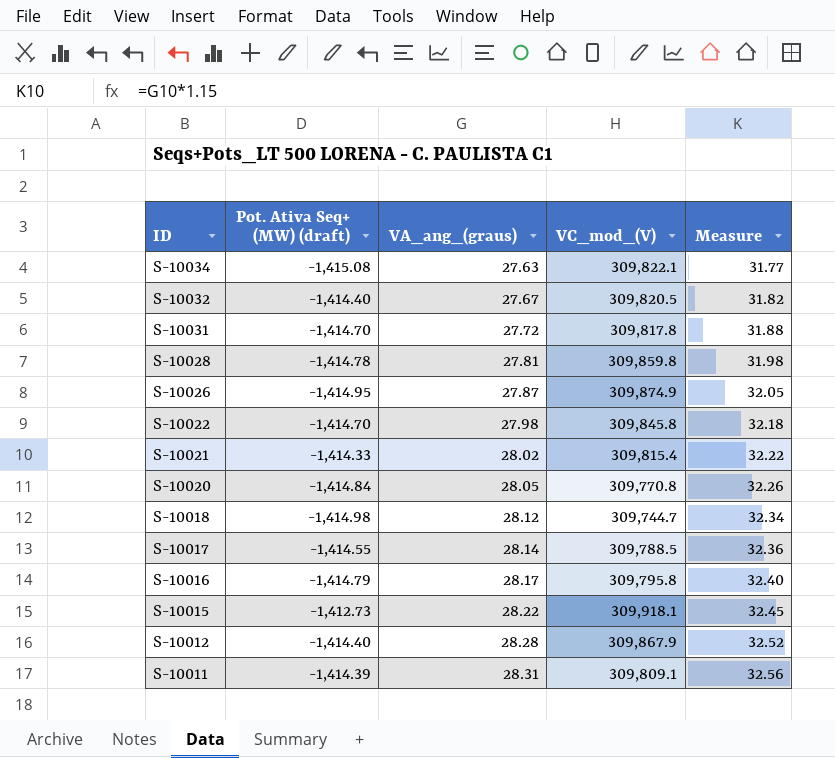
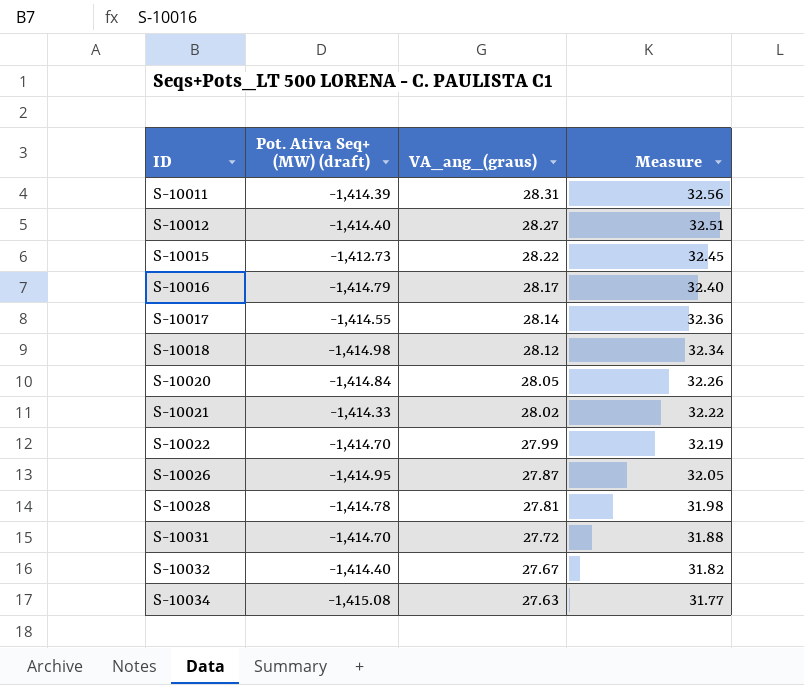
row order: ID descending -> ID ascending
column VC_mod_(V) | position: 4 -> none
S-10012 | VA_ang_(graus): 28.28 -> 28.27
S-10012 | Measure: 32.52 -> 32.51
S-10022 | VA_ang_(graus): 27.98 -> 27.99
S-10022 | Measure: 32.18 -> 32.19

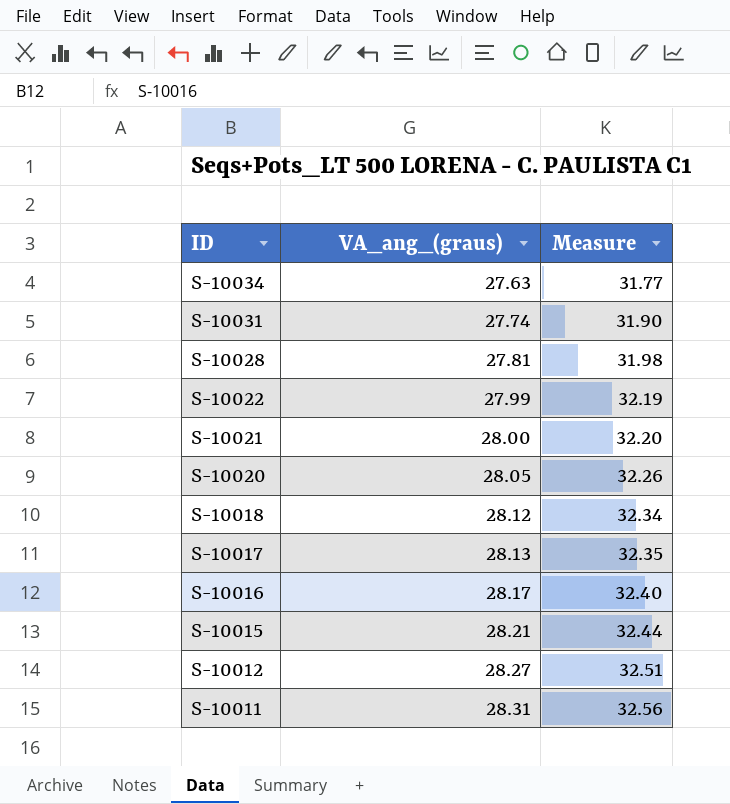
row order: ID ascending -> ID descending
column Pot. Ativa Seq+ (MW) (draft) | position: 2 -> none
row S-10026: -1,414.95 | 27.87 | 32.05 -> none
row S-10032: -1,414.40 | 27.67 | 31.82 -> none
S-10031 | VA_ang_(graus): 27.72 -> 27.74
S-10031 | Measure: 31.88 -> 31.90
S-10021 | VA_ang_(graus): 28.02 -> 28.00
S-10021 | Measure: 32.22 -> 32.20
S-10017 | VA_ang_(graus): 28.14 -> 28.13
S-10017 | Measure: 32.36 -> 32.35
S-10015 | VA_ang_(graus): 28.22 -> 28.21
S-10015 | Measure: 32.45 -> 32.44

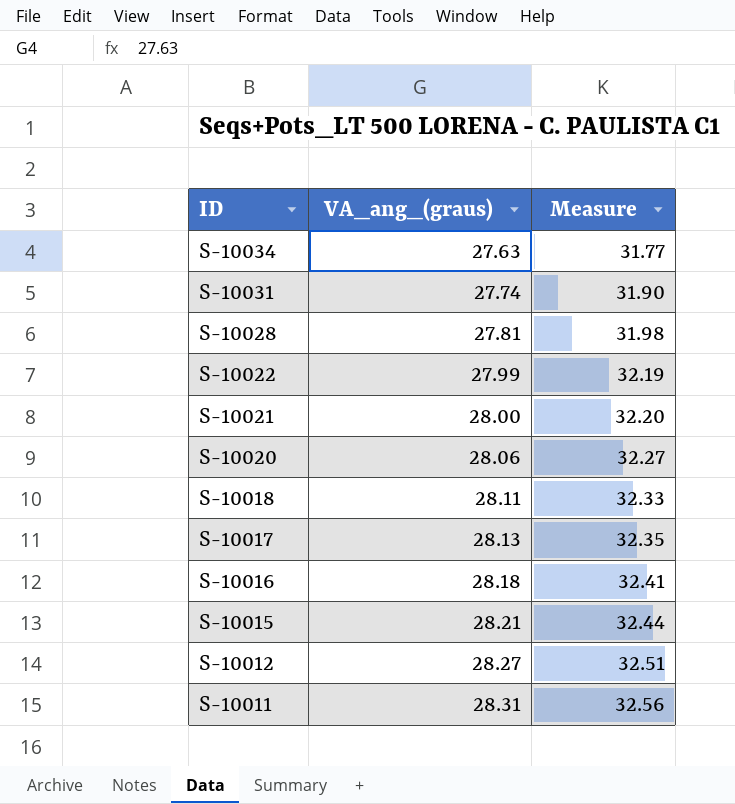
S-10020 | VA_ang_(graus): 28.05 -> 28.06
S-10020 | Measure: 32.26 -> 32.27
S-10018 | VA_ang_(graus): 28.12 -> 28.11
S-10018 | Measure: 32.34 -> 32.33
S-10016 | VA_ang_(graus): 28.17 -> 28.18
S-10016 | Measure: 32.40 -> 32.41

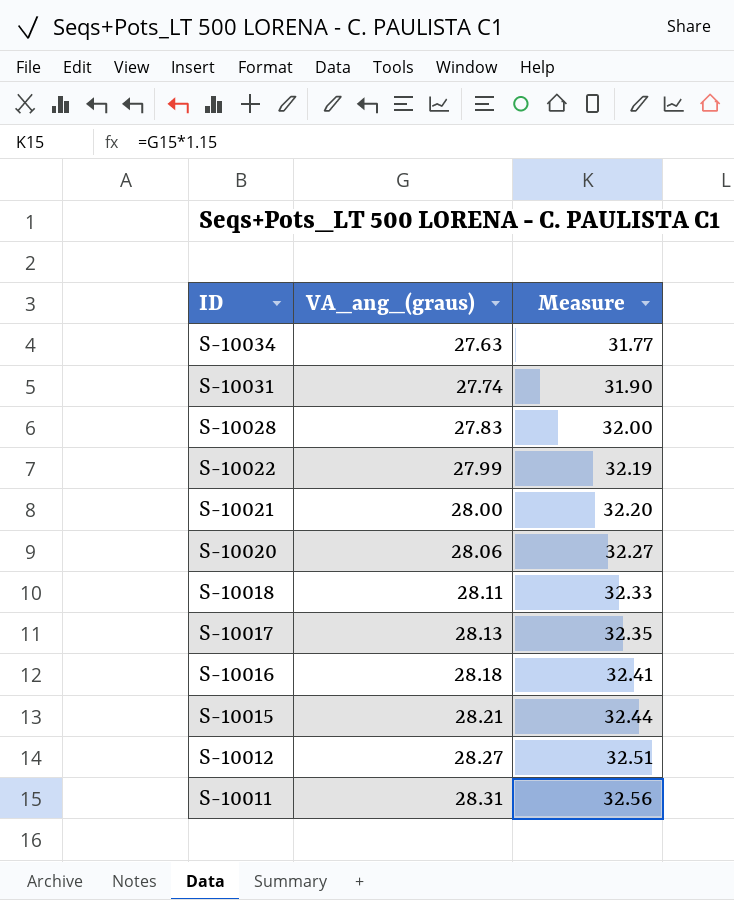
S-10028 | VA_ang_(graus): 27.81 -> 27.83
S-10028 | Measure: 31.98 -> 32.00

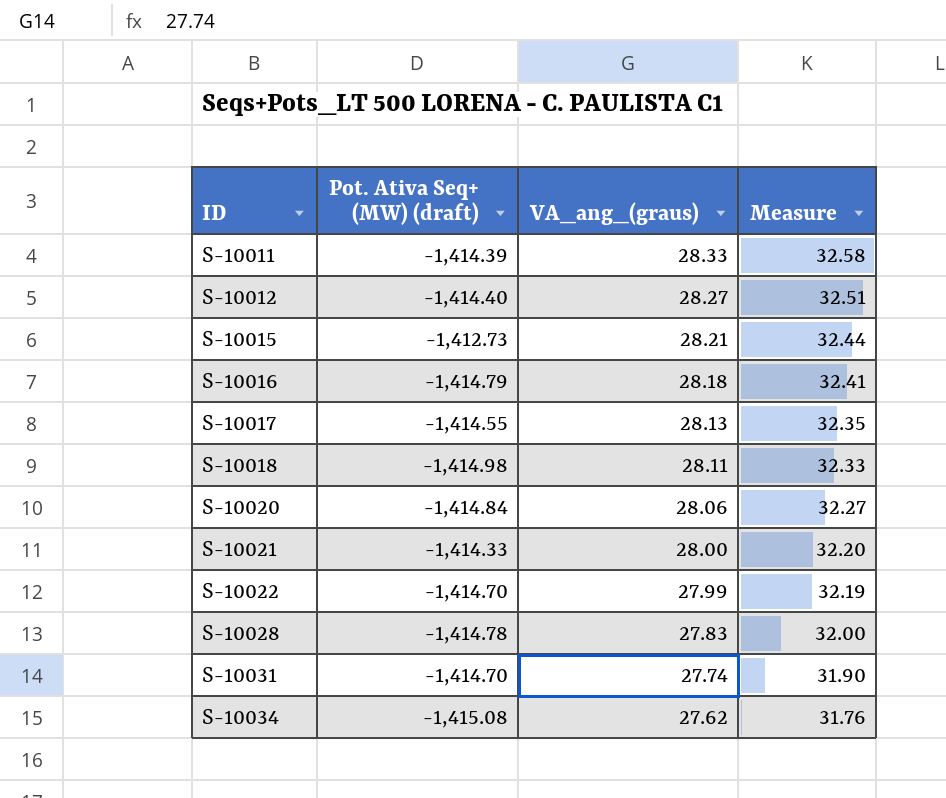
row order: ID descending -> ID ascending
column Pot. Ativa Seq+ (MW) (draft) | position: none -> 2
S-10011 | VA_ang_(graus): 28.31 -> 28.33
S-10011 | Measure: 32.56 -> 32.58
S-10034 | VA_ang_(graus): 27.63 -> 27.62
S-10034 | Measure: 31.77 -> 31.76

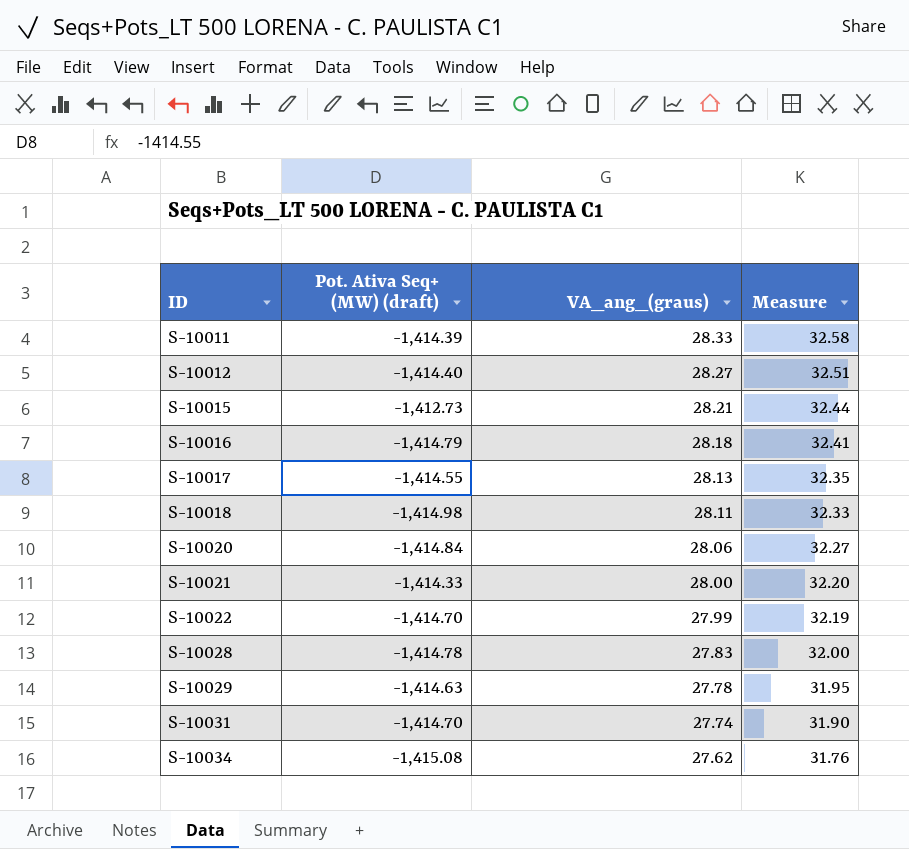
row S-10029: none -> -1,414.63 | 27.78 | 31.95

